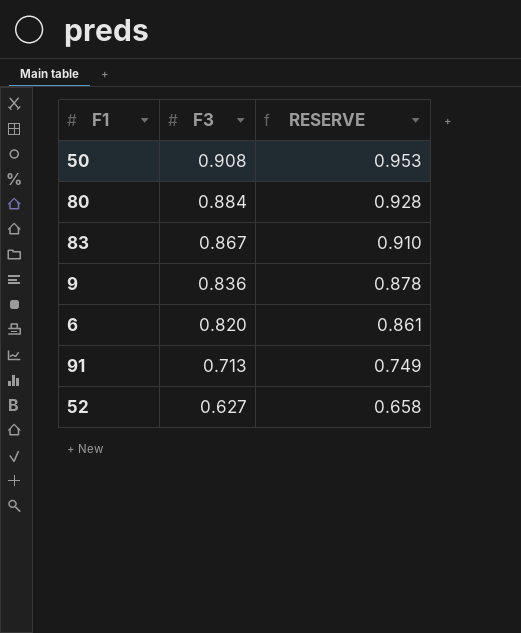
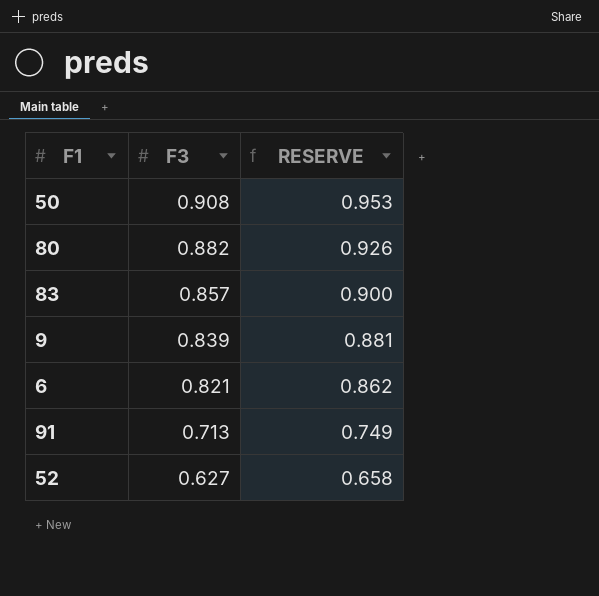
80 | F3: 0.884 -> 0.882
80 | RESERVE: 0.928 -> 0.926
83 | F3: 0.867 -> 0.857
83 | RESERVE: 0.910 -> 0.900
9 | F3: 0.836 -> 0.839
9 | RESERVE: 0.878 -> 0.881
6 | F3: 0.820 -> 0.821
6 | RESERVE: 0.861 -> 0.862

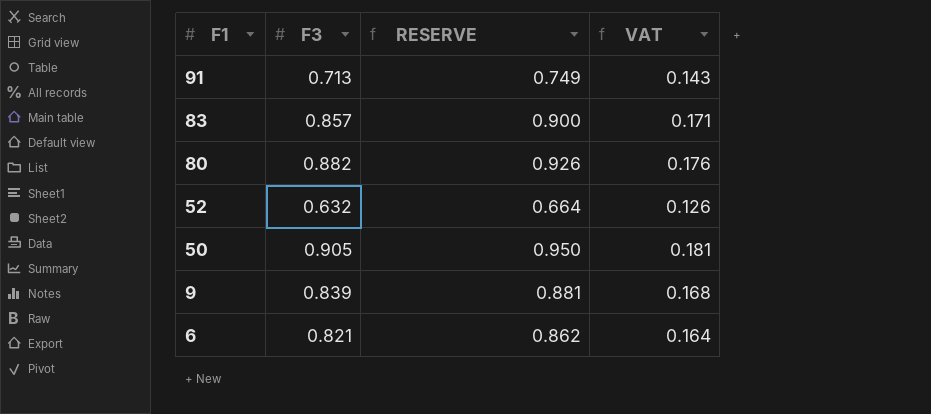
row order: F3 descending -> F1 descending
column VAT | formula: none -> [F3] * 0.2
52 | F3: 0.627 -> 0.632
52 | RESERVE: 0.658 -> 0.664
50 | F3: 0.908 -> 0.905
50 | RESERVE: 0.953 -> 0.950

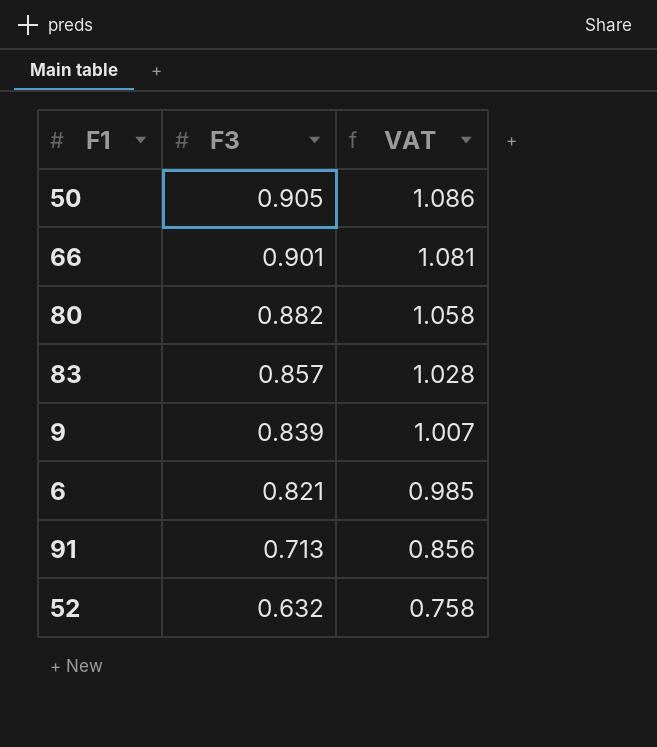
row order: F1 descending -> F3 descending
column RESERVE | formula: [F3] * 1.05 -> none
column VAT | formula: [F3] * 0.2 -> [F3] * 1.2
row 66: none -> 0.901 | 1.081

